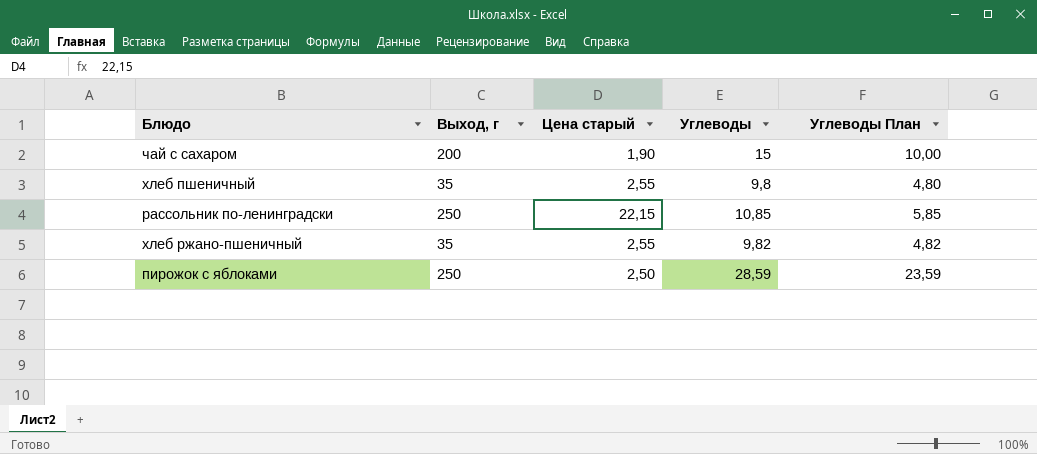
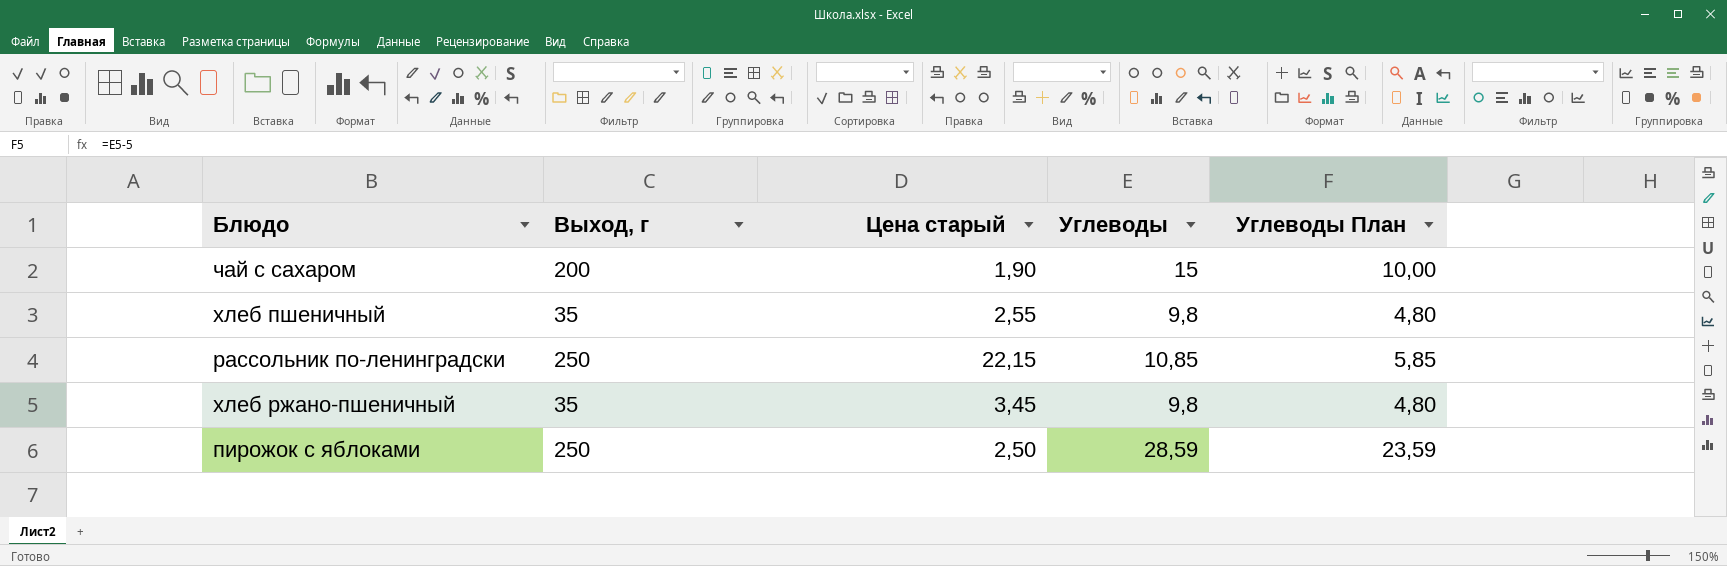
хлеб ржано-пшеничный | Цена старый: 2,55 -> 3,45
хлеб ржано-пшеничный | Углеводы: 9,82 -> 9,8
хлеб ржано-пшеничный | Углеводы План: 4,82 -> 4,80

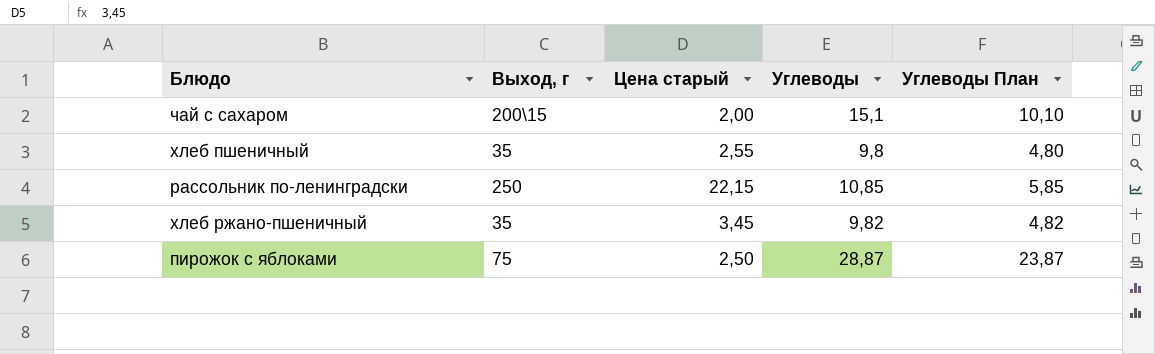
чай с сахаром | Выход, г: 200 -> 200\15
чай с сахаром | Цена старый: 1,90 -> 2,00
чай с сахаром | Углеводы: 15 -> 15,1
чай с сахаром | Углеводы План: 10,00 -> 10,10
хлеб ржано-пшеничный | Углеводы: 9,8 -> 9,82
хлеб ржано-пшеничный | Углеводы План: 4,80 -> 4,82
пирожок с яблоками | Выход, г: 250 -> 75
пирожок с яблоками | Углеводы: 28,59 -> 28,87
пирожок с яблоками | Углеводы План: 23,59 -> 23,87

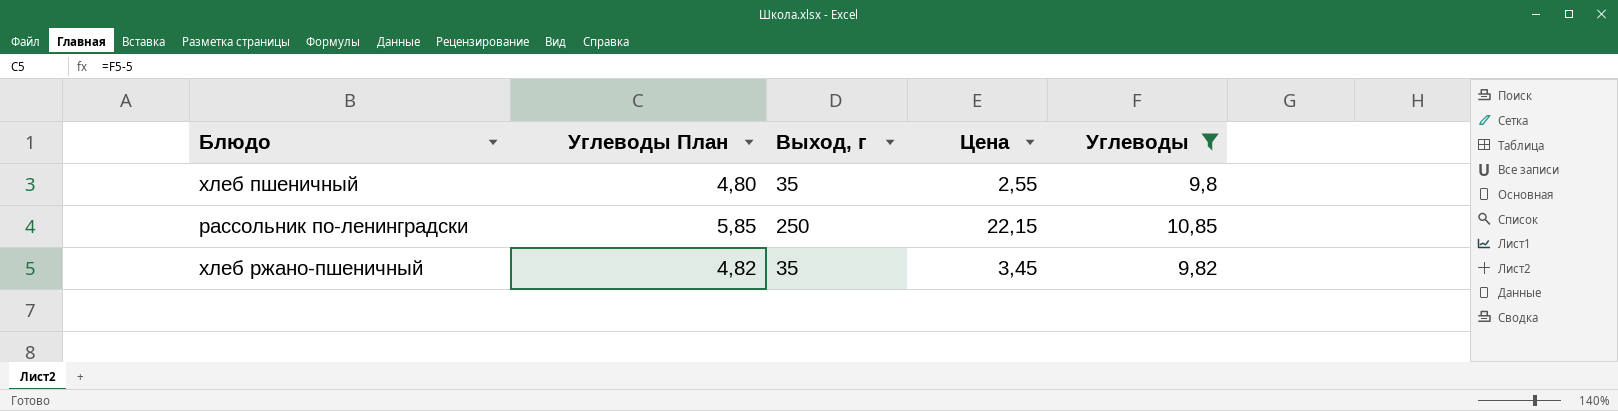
filter: none -> Углеводы <= 10,85
column Углеводы План | position: 5 -> 2
column name: Цена старый -> Цена

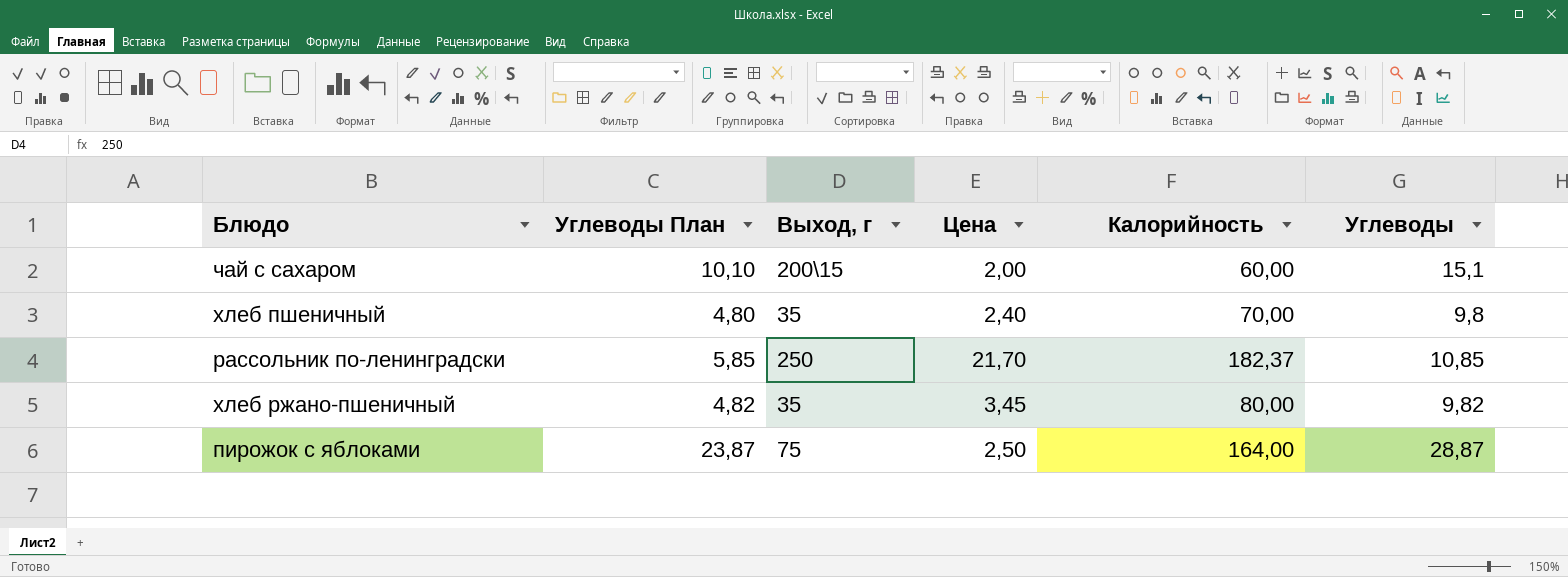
filter: Углеводы <= 10,85 -> none
column Калорийность | position: none -> 5
хлеб пшеничный | Цена: 2,55 -> 2,40
рассольник по-ленинградски | Цена: 22,15 -> 21,70

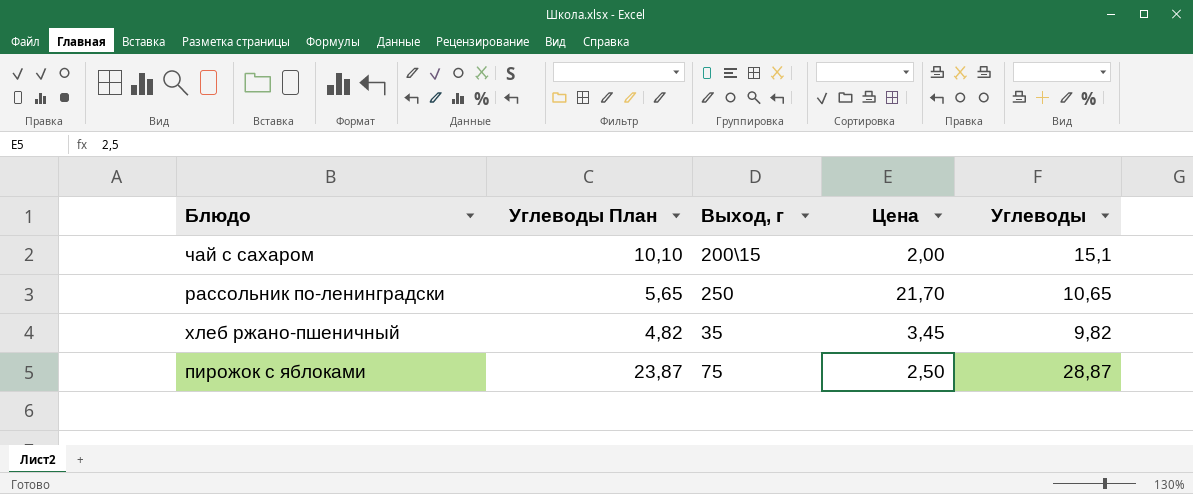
column Калорийность | position: 5 -> none
row хлеб пшеничный: 4,80 | 35 | 2,40 | 70,00 | 9,8 -> none
рассольник по-ленинградски | Углеводы План: 5,85 -> 5,65
рассольник по-ленинградски | Углеводы: 10,85 -> 10,65

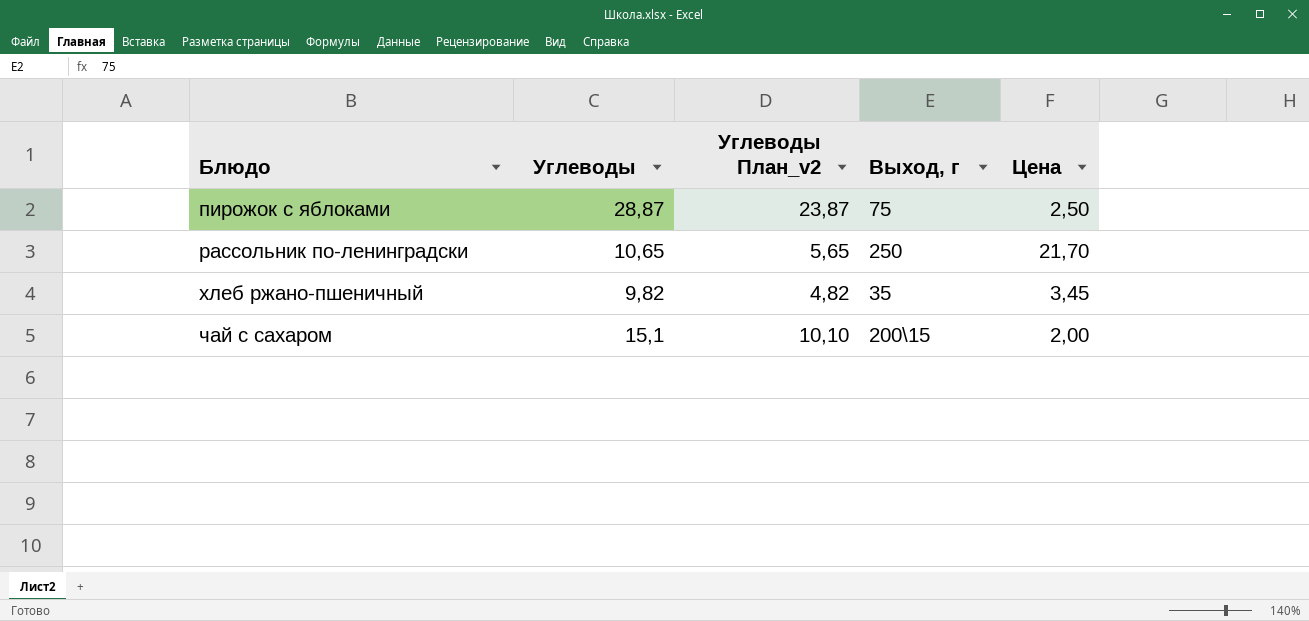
row order: none -> Блюдо ascending
column Углеводы | position: 5 -> 2
column name: Углеводы План -> Углеводы План_v2

